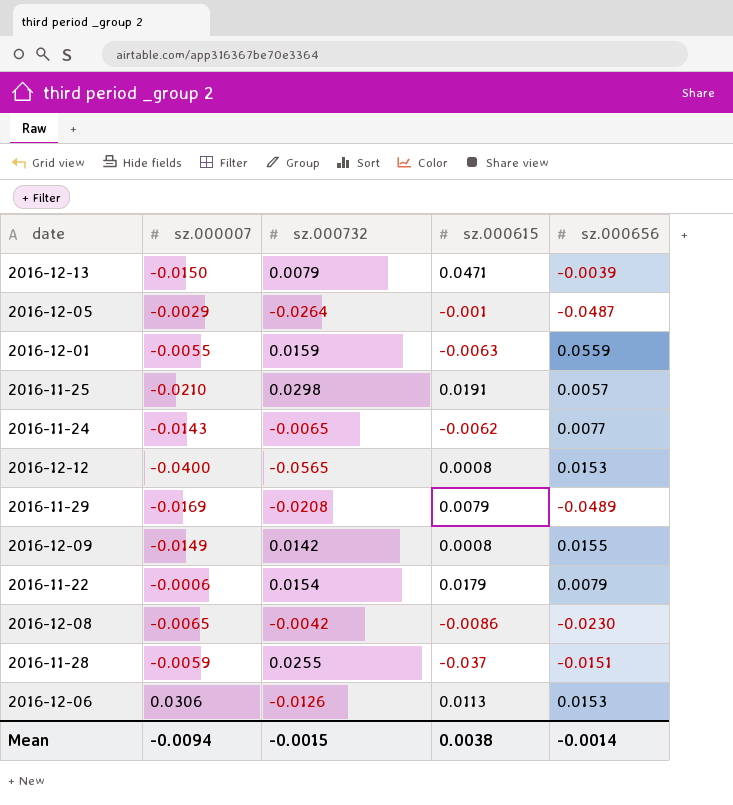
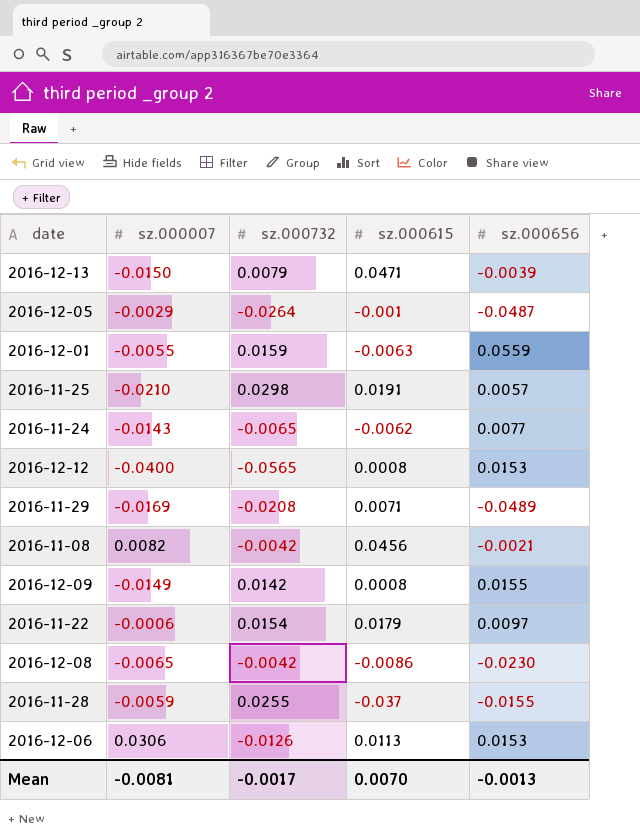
2016-11-29 | sz.000615: 0.0079 -> 0.0071
row 2016-11-08: none -> 0.0082 | -0.0042 | 0.0456 | -0.0021
2016-11-22 | sz.000656: 0.0079 -> 0.0097
2016-11-28 | sz.000656: -0.0151 -> -0.0155
Mean | sz.000007: -0.0094 -> -0.0081
Mean | sz.000732: -0.0015 -> -0.0017
Mean | sz.000615: 0.0038 -> 0.0070
Mean | sz.000656: -0.0014 -> -0.0013

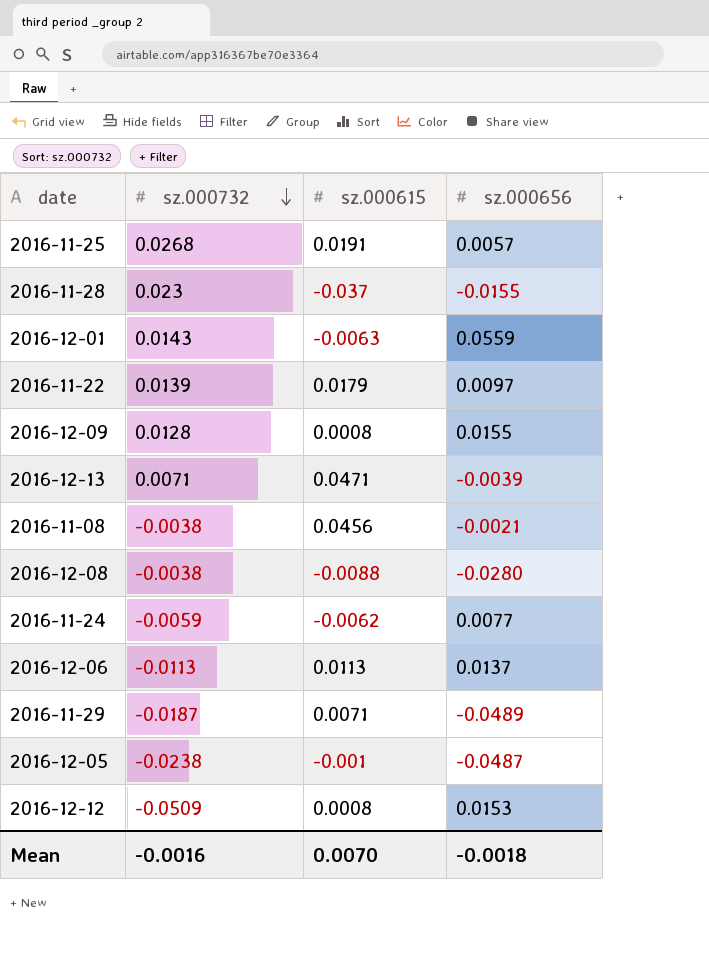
row order: none -> sz.000732 descending
column sz.000007 | position: 2 -> none
2016-11-25 | sz.000732: 0.0298 -> 0.0268
2016-11-28 | sz.000732: 0.0255 -> 0.023
2016-12-01 | sz.000732: 0.0159 -> 0.0143
2016-11-22 | sz.000732: 0.0154 -> 0.0139
2016-12-09 | sz.000732: 0.0142 -> 0.0128
2016-12-13 | sz.000732: 0.0079 -> 0.0071
2016-11-08 | sz.000732: -0.0042 -> -0.0038
2016-12-08 | sz.000732: -0.0042 -> -0.0038
2016-12-08 | sz.000615: -0.0086 -> -0.0088
2016-12-08 | sz.000656: -0.0230 -> -0.0280
2016-11-24 | sz.000732: -0.0065 -> -0.0059
2016-12-06 | sz.000732: -0.0126 -> -0.0113
2016-12-06 | sz.000656: 0.0153 -> 0.0137
2016-11-29 | sz.000732: -0.0208 -> -0.0187
2016-12-05 | sz.000732: -0.0264 -> -0.0238
2016-12-12 | sz.000732: -0.0565 -> -0.0509
Mean | sz.000732: -0.0017 -> -0.0016
Mean | sz.000656: -0.0013 -> -0.0018

